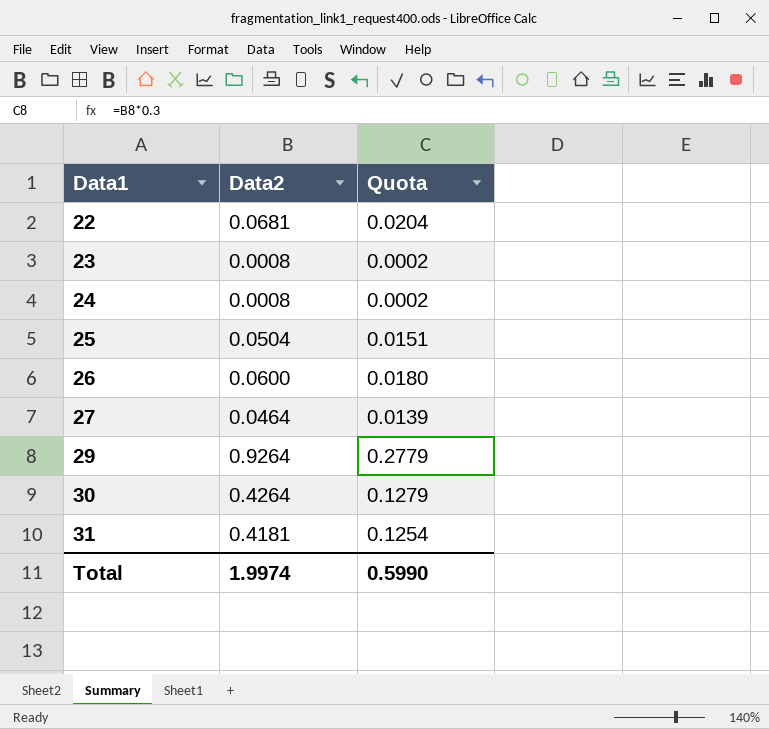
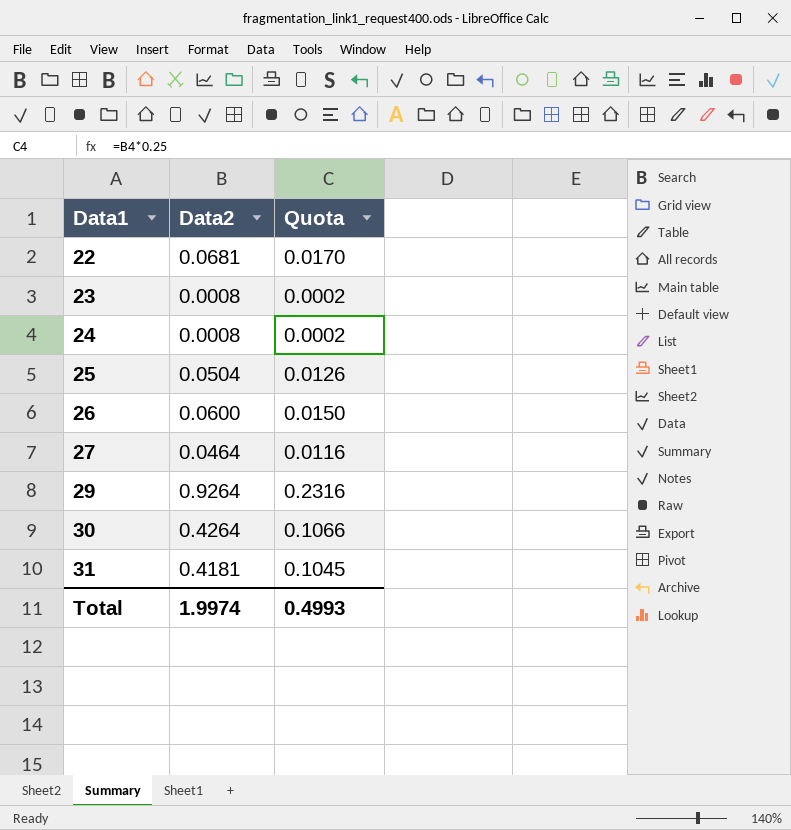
column Quota | formula: [Data2] * 0.3 -> [Data2] * 0.25
Total | Quota: 0.5990 -> 0.4993

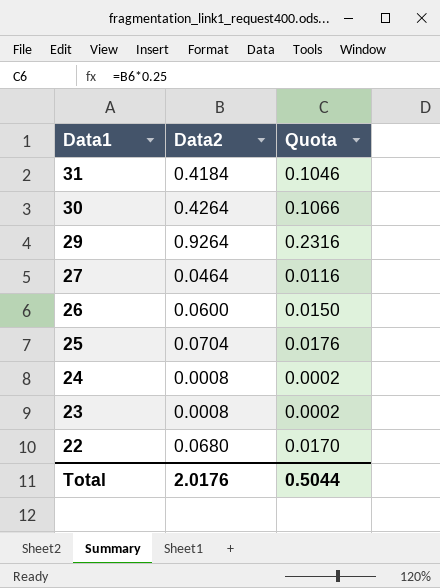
row order: Data1 ascending -> Data1 descending
31 | Data2: 0.4181 -> 0.4184
31 | Quota: 0.1045 -> 0.1046
25 | Data2: 0.0504 -> 0.0704
25 | Quota: 0.0126 -> 0.0176
22 | Data2: 0.0681 -> 0.0680
Total | Data2: 1.9974 -> 2.0176
Total | Quota: 0.4993 -> 0.5044

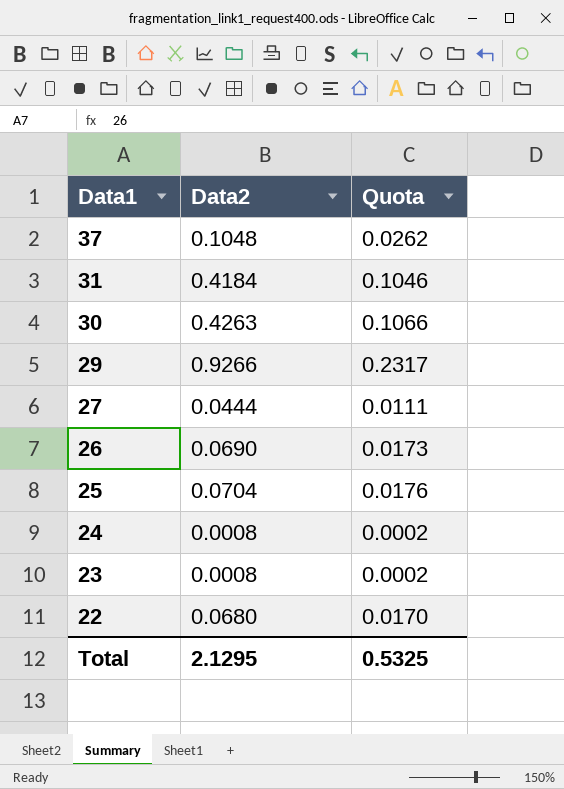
row 37: none -> 0.1048 | 0.0262
30 | Data2: 0.4264 -> 0.4263
29 | Data2: 0.9264 -> 0.9266
29 | Quota: 0.2316 -> 0.2317
27 | Data2: 0.0464 -> 0.0444
27 | Quota: 0.0116 -> 0.0111
26 | Data2: 0.0600 -> 0.0690
26 | Quota: 0.0150 -> 0.0173
Total | Data2: 2.0176 -> 2.1295
Total | Quota: 0.5044 -> 0.5325

